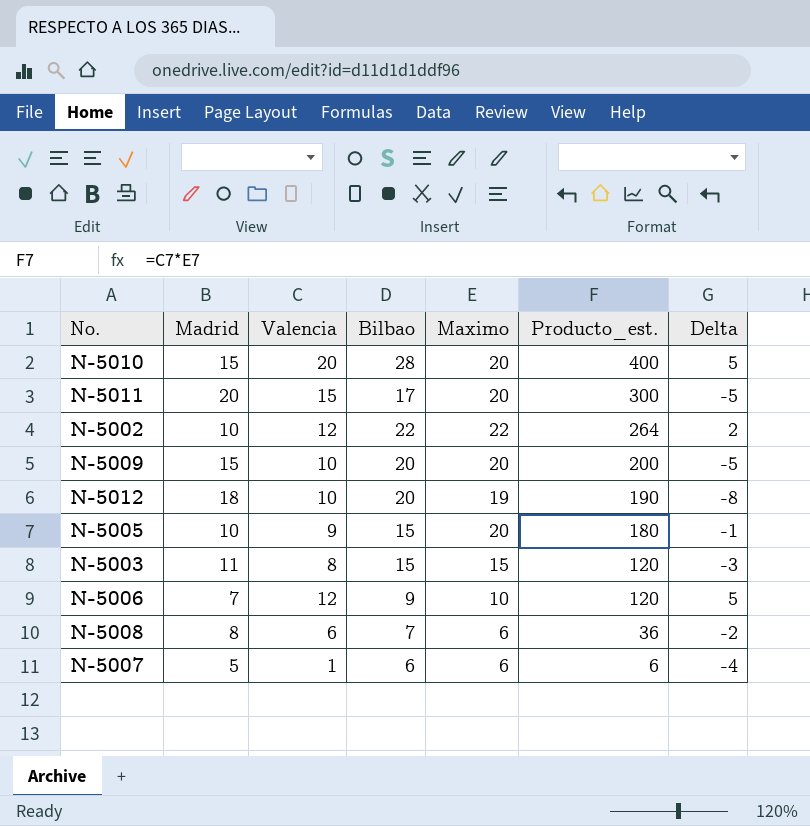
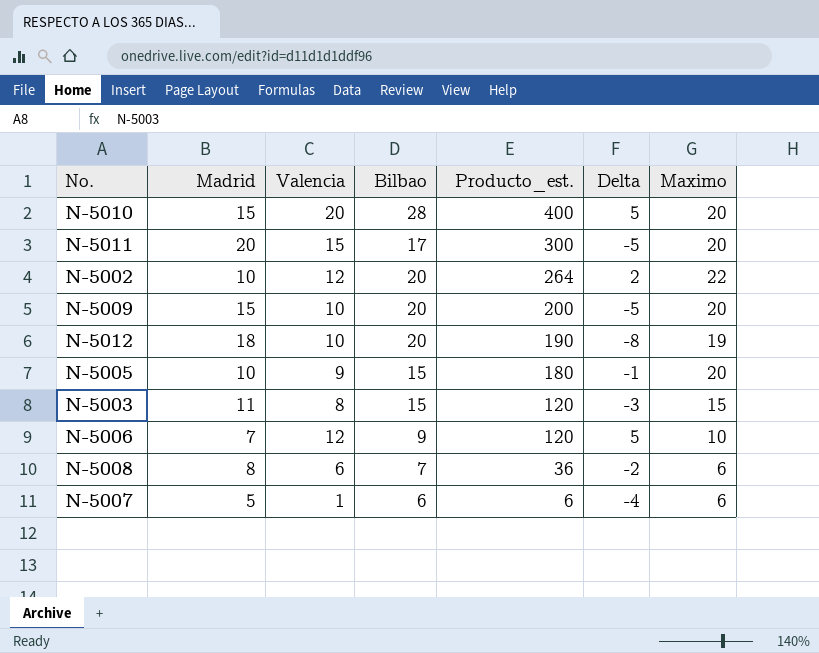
column Maximo | position: 5 -> 7
N-5002 | Bilbao: 22 -> 20

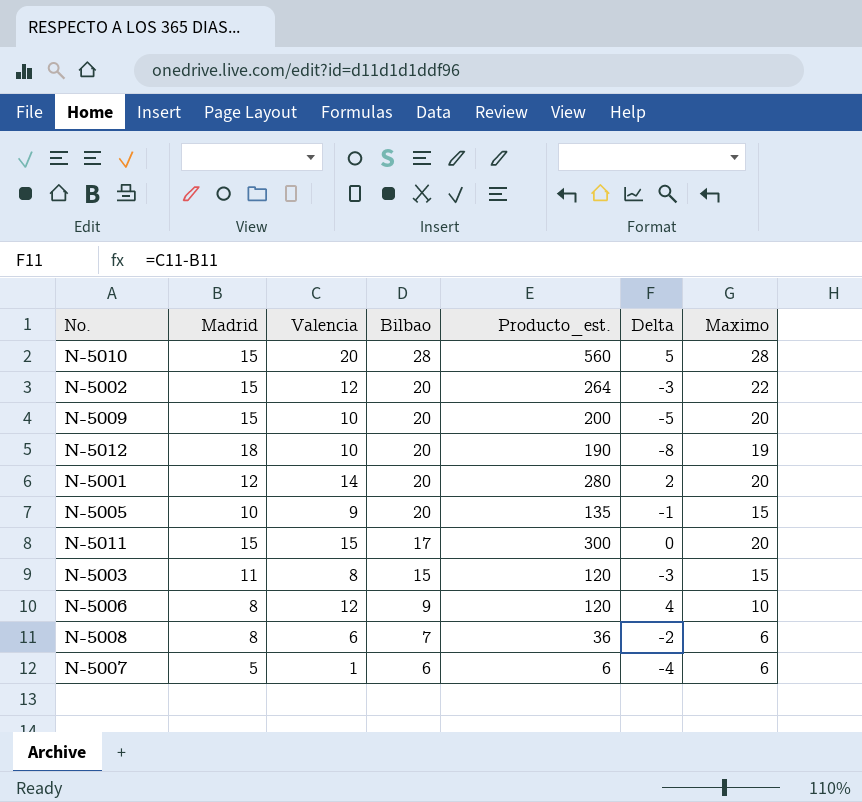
row order: Producto_est. descending -> Bilbao descending
N-5010 | Producto_est.: 400 -> 560
N-5010 | Maximo: 20 -> 28
N-5002 | Madrid: 10 -> 15
N-5002 | Delta: 2 -> -3
row N-5001: none -> 12 | 14 | 20 | 280 | 2 | 20
N-5005 | Bilbao: 15 -> 20
N-5005 | Producto_est.: 180 -> 135
N-5005 | Maximo: 20 -> 15
N-5011 | Madrid: 20 -> 15
N-5011 | Delta: -5 -> 0
N-5006 | Madrid: 7 -> 8
N-5006 | Delta: 5 -> 4

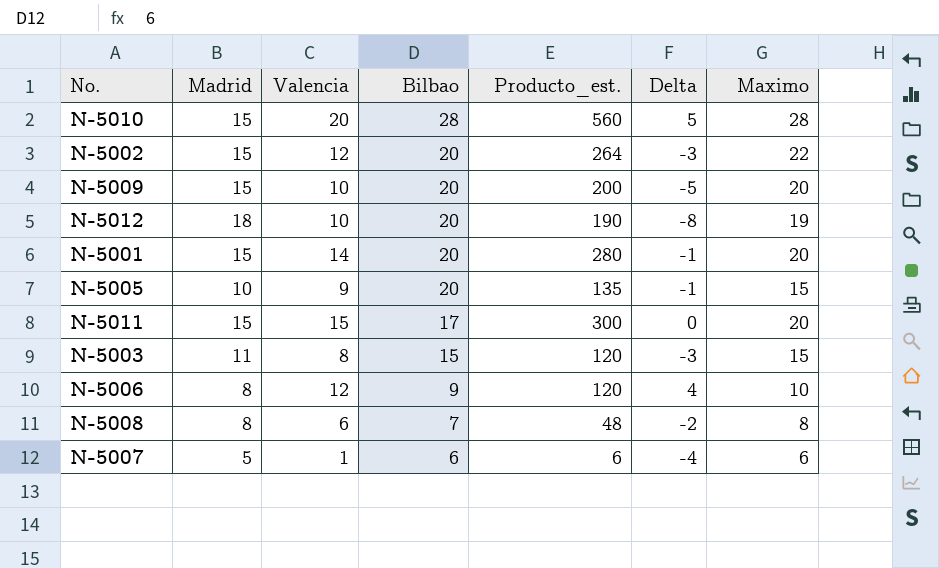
N-5001 | Madrid: 12 -> 15
N-5001 | Delta: 2 -> -1
N-5008 | Producto_est.: 36 -> 48
N-5008 | Maximo: 6 -> 8

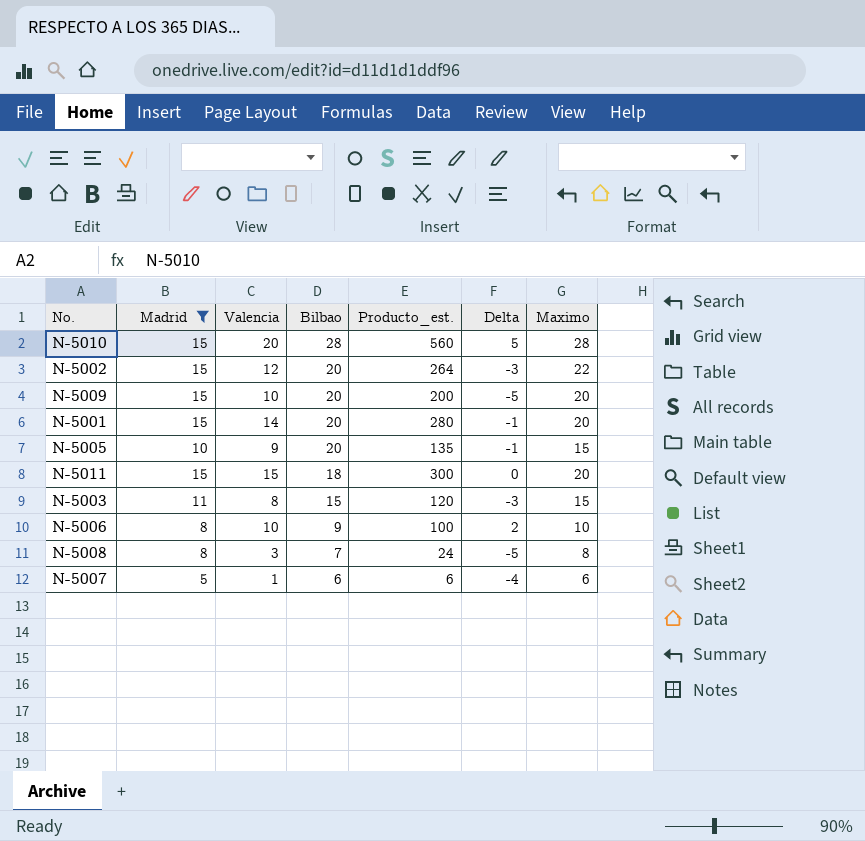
filter: none -> Madrid != 18
N-5011 | Bilbao: 17 -> 18
N-5006 | Valencia: 12 -> 10
N-5006 | Producto_est.: 120 -> 100
N-5006 | Delta: 4 -> 2
N-5008 | Valencia: 6 -> 3
N-5008 | Producto_est.: 48 -> 24
N-5008 | Delta: -2 -> -5

